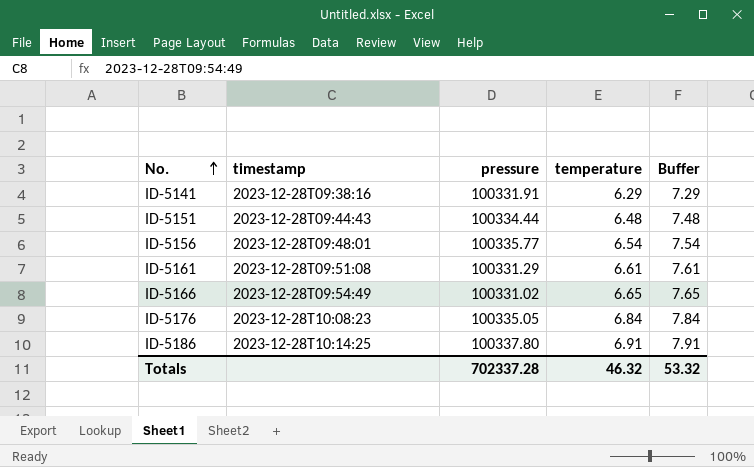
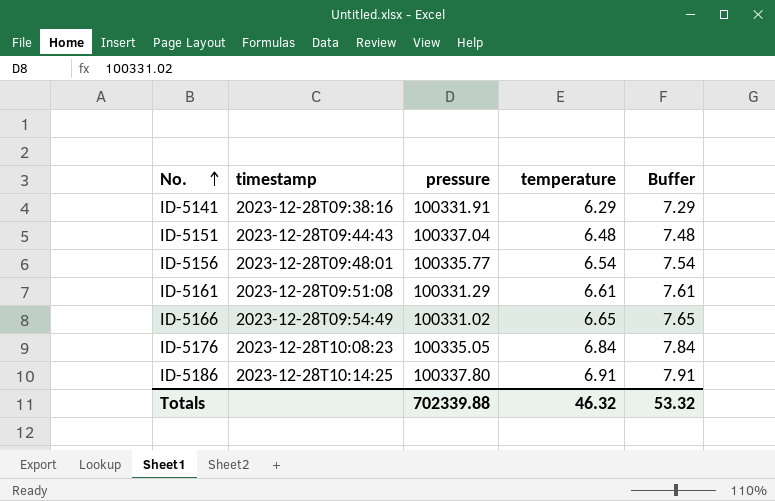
ID-5151 | pressure: 100334.44 -> 100337.04
Totals | pressure: 702337.28 -> 702339.88

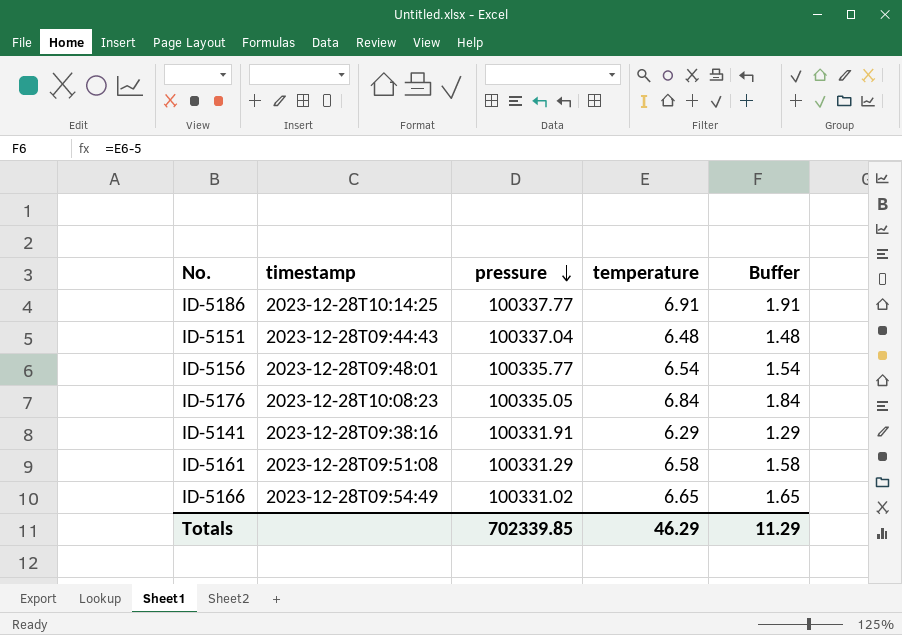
row order: No. ascending -> pressure descending
column Buffer | formula: [temperature] + 1 -> [temperature] - 5
ID-5186 | pressure: 100337.80 -> 100337.77
ID-5161 | temperature: 6.61 -> 6.58
Totals | pressure: 702339.88 -> 702339.85
Totals | temperature: 46.32 -> 46.29
Totals | Buffer: 53.32 -> 11.29

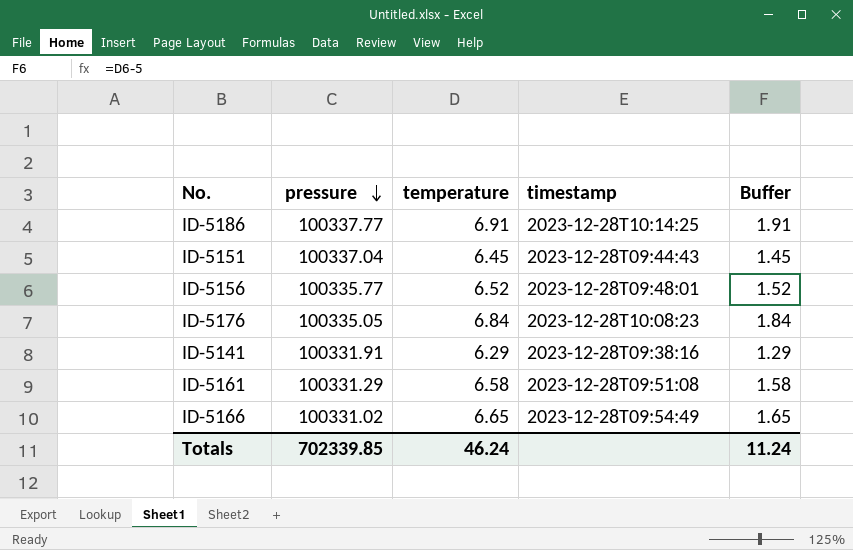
column timestamp | position: 2 -> 4
ID-5151 | temperature: 6.48 -> 6.45
ID-5151 | Buffer: 1.48 -> 1.45
ID-5156 | temperature: 6.54 -> 6.52
ID-5156 | Buffer: 1.54 -> 1.52
Totals | temperature: 46.29 -> 46.24
Totals | Buffer: 11.29 -> 11.24

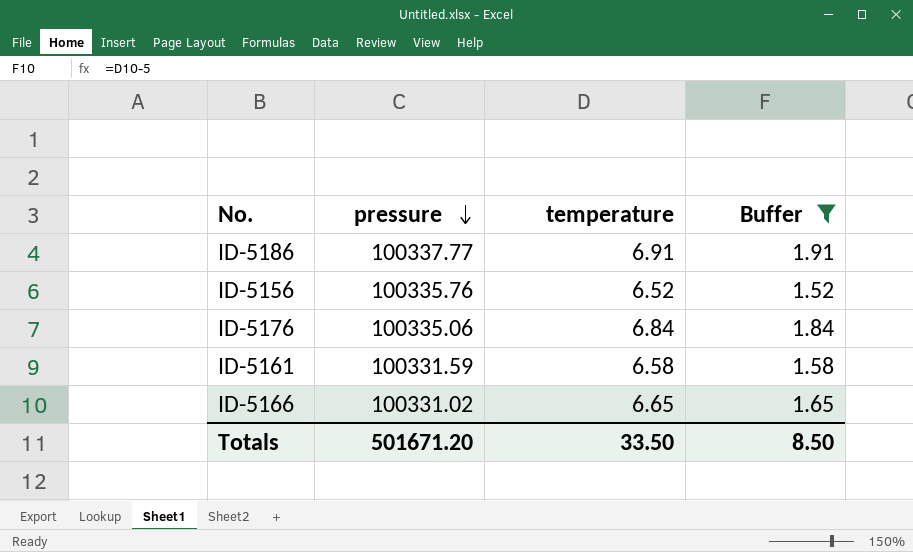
filter: none -> Buffer >= 1.52
column timestamp | position: 4 -> none
ID-5156 | pressure: 100335.77 -> 100335.76
ID-5176 | pressure: 100335.05 -> 100335.06
ID-5161 | pressure: 100331.29 -> 100331.59
Totals | pressure: 702339.85 -> 501671.20
Totals | temperature: 46.24 -> 33.50
Totals | Buffer: 11.24 -> 8.50

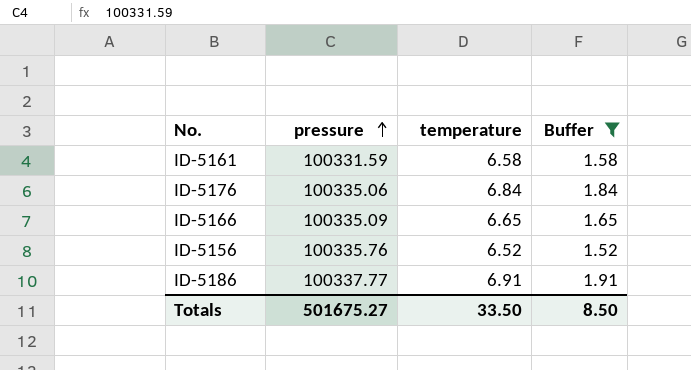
row order: pressure descending -> pressure ascending
ID-5166 | pressure: 100331.02 -> 100335.09
Totals | pressure: 501671.20 -> 501675.27

